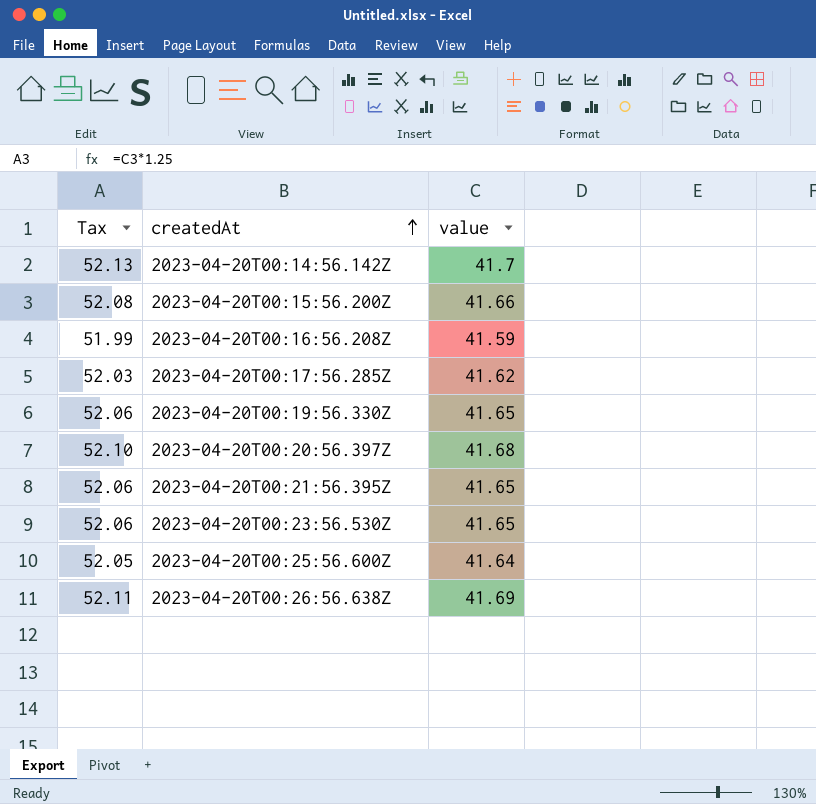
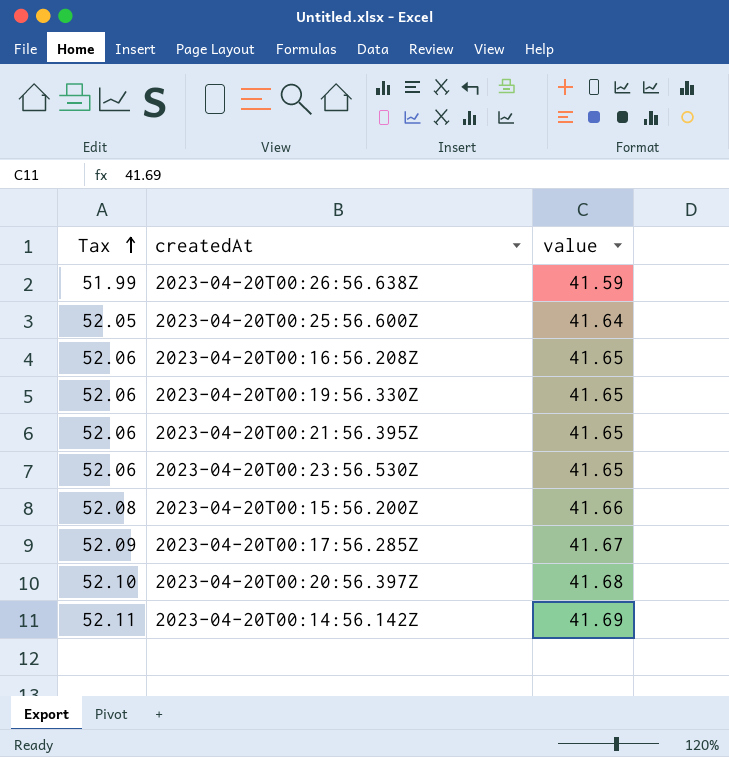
row order: createdAt ascending -> Tax ascending
2023-04-20T00:26:56.638Z | Tax: 52.11 -> 51.99
2023-04-20T00:26:56.638Z | value: 41.69 -> 41.59
2023-04-20T00:16:56.208Z | Tax: 51.99 -> 52.06
2023-04-20T00:16:56.208Z | value: 41.59 -> 41.65
2023-04-20T00:17:56.285Z | Tax: 52.03 -> 52.09
2023-04-20T00:17:56.285Z | value: 41.62 -> 41.67
2023-04-20T00:14:56.142Z | Tax: 52.13 -> 52.11
2023-04-20T00:14:56.142Z | value: 41.7 -> 41.69

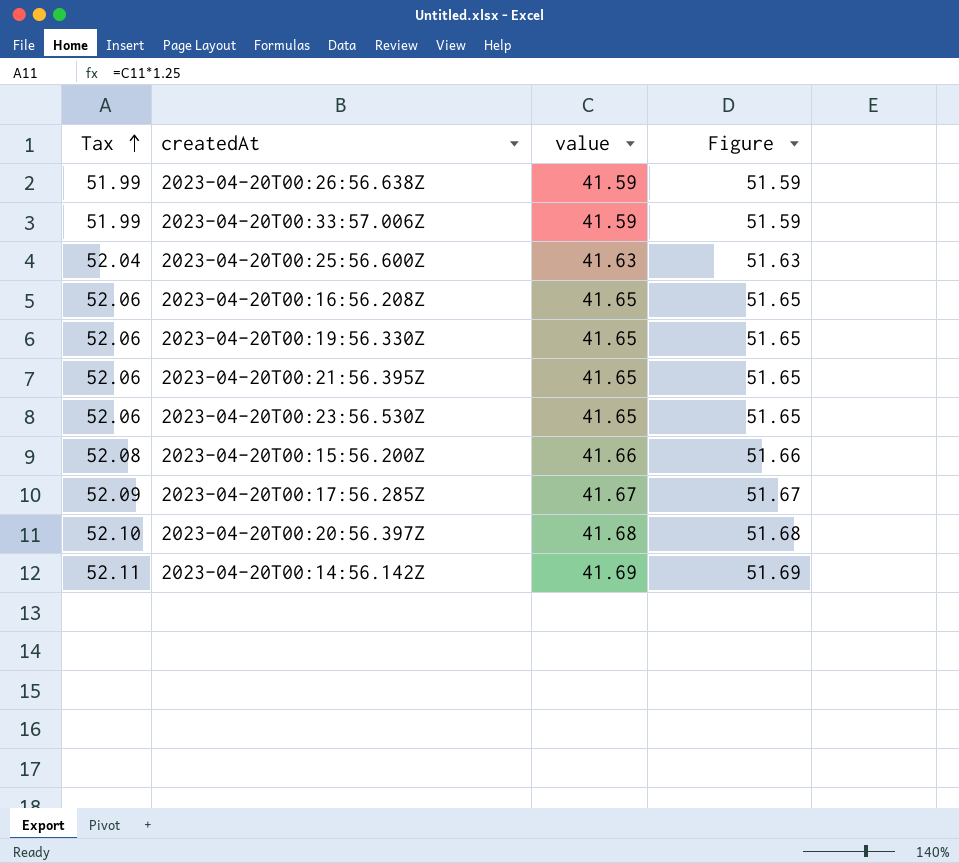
column Figure | formula: none -> [value] + 10
row 2023-04-20T00:33:57.006Z: none -> 51.99 | 41.59 | 51.59
2023-04-20T00:25:56.600Z | Tax: 52.05 -> 52.04
2023-04-20T00:25:56.600Z | value: 41.64 -> 41.63

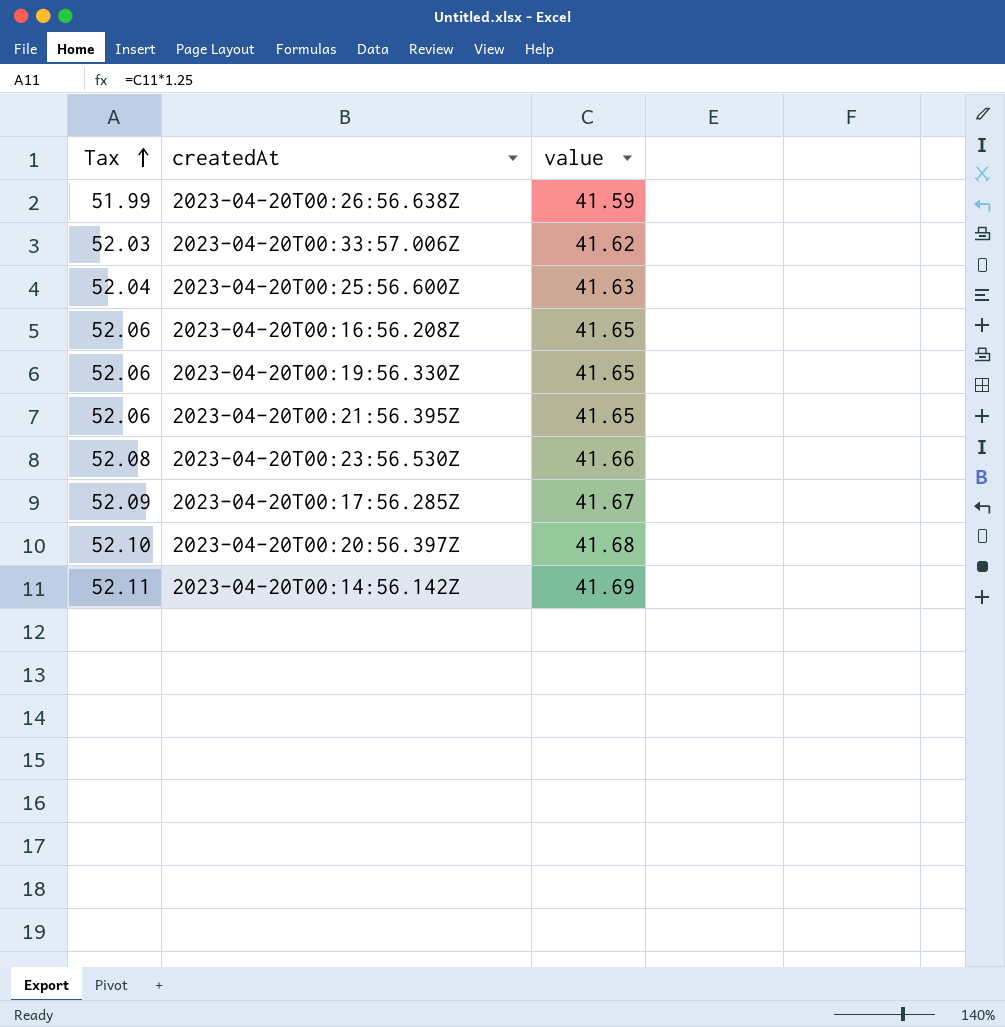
column Figure | formula: [value] + 10 -> none
row 2023-04-20T00:15:56.200Z: 52.08 | 41.66 | 51.66 -> none
2023-04-20T00:33:57.006Z | Tax: 51.99 -> 52.03
2023-04-20T00:33:57.006Z | value: 41.59 -> 41.62
2023-04-20T00:23:56.530Z | Tax: 52.06 -> 52.08
2023-04-20T00:23:56.530Z | value: 41.65 -> 41.66

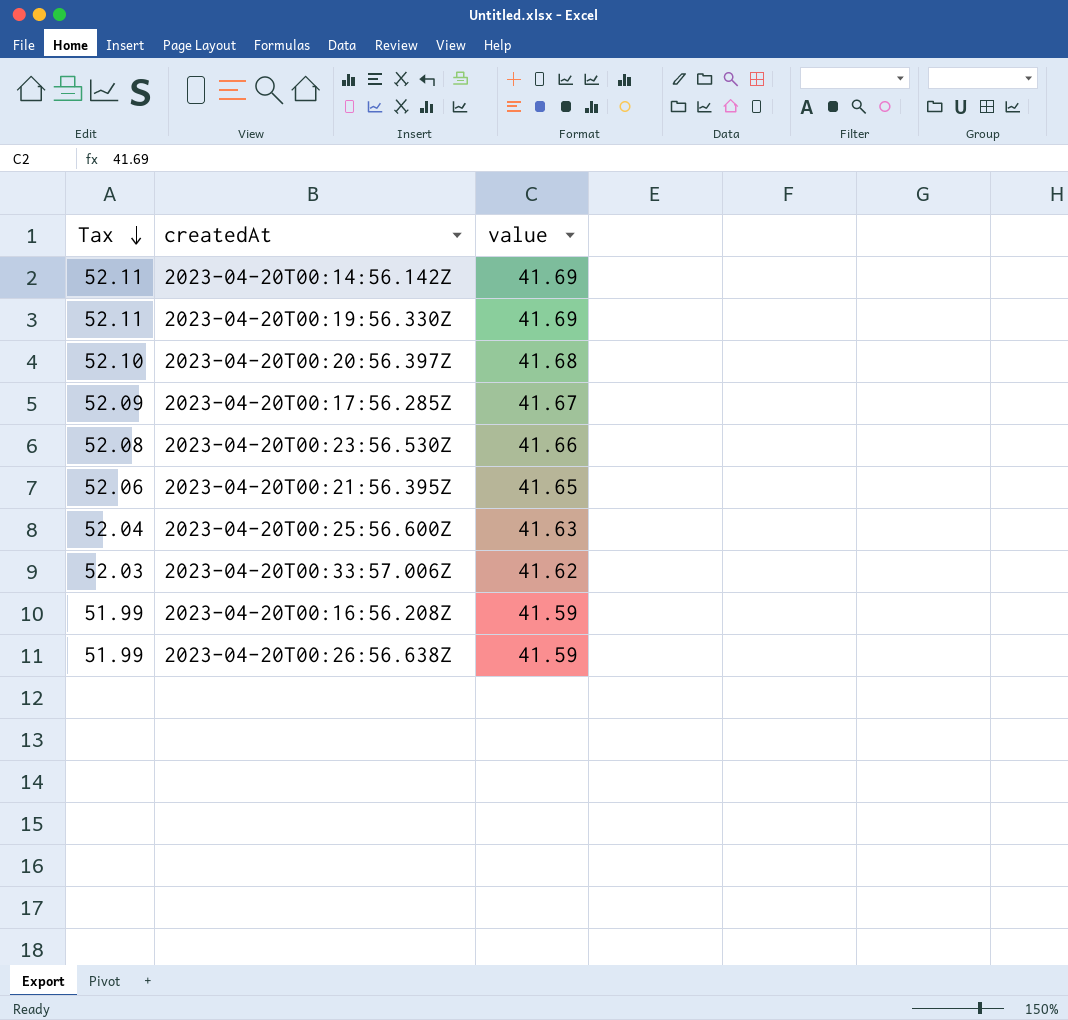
row order: Tax ascending -> Tax descending
2023-04-20T00:19:56.330Z | Tax: 52.06 -> 52.11
2023-04-20T00:19:56.330Z | value: 41.65 -> 41.69
2023-04-20T00:16:56.208Z | Tax: 52.06 -> 51.99
2023-04-20T00:16:56.208Z | value: 41.65 -> 41.59

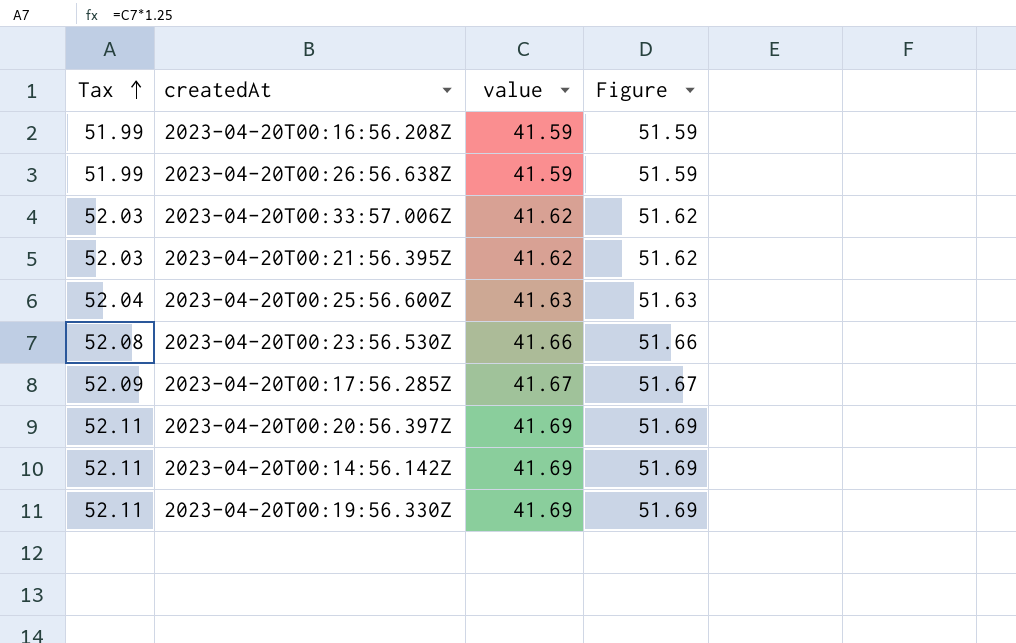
row order: Tax descending -> Tax ascending
column Figure | formula: none -> [value] + 10
2023-04-20T00:21:56.395Z | Tax: 52.06 -> 52.03
2023-04-20T00:21:56.395Z | value: 41.65 -> 41.62
2023-04-20T00:20:56.397Z | Tax: 52.10 -> 52.11
2023-04-20T00:20:56.397Z | value: 41.68 -> 41.69

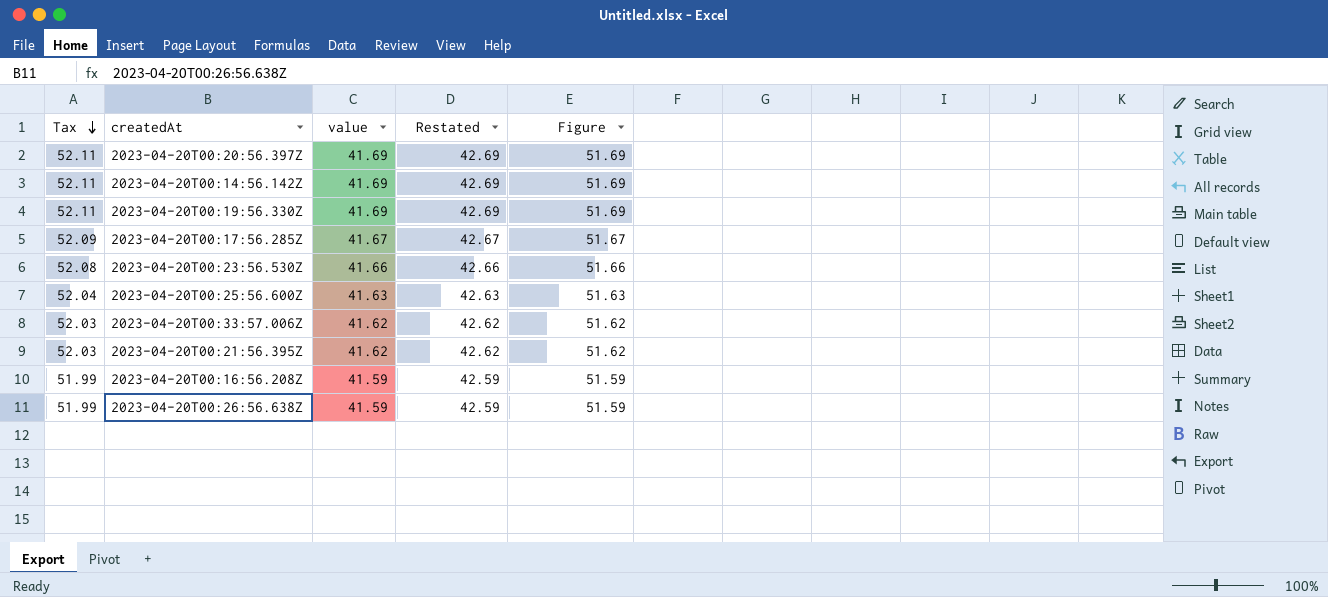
row order: Tax ascending -> Tax descending
column Restated | formula: none -> [value] + 1

